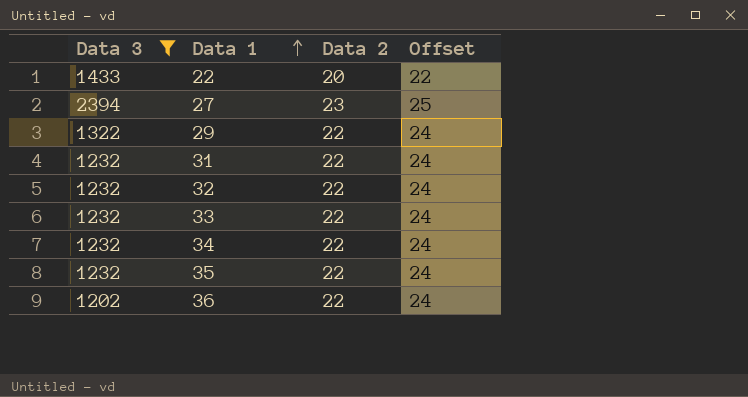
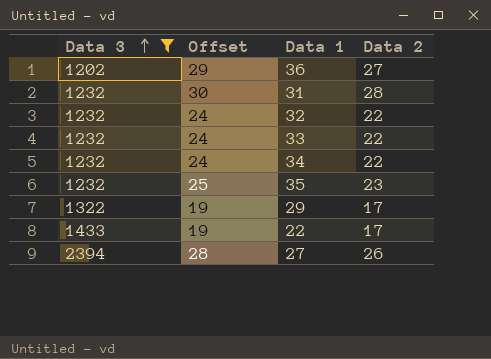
row order: Data 1 ascending -> Data 3 ascending
column Offset | position: 4 -> 2
36 | Offset: 24 -> 29
36 | Data 2: 22 -> 27
31 | Offset: 24 -> 30
31 | Data 2: 22 -> 28
35 | Offset: 24 -> 25
35 | Data 2: 22 -> 23
29 | Offset: 24 -> 19
29 | Data 2: 22 -> 17
22 | Offset: 22 -> 19
22 | Data 2: 20 -> 17
27 | Offset: 25 -> 28
27 | Data 2: 23 -> 26

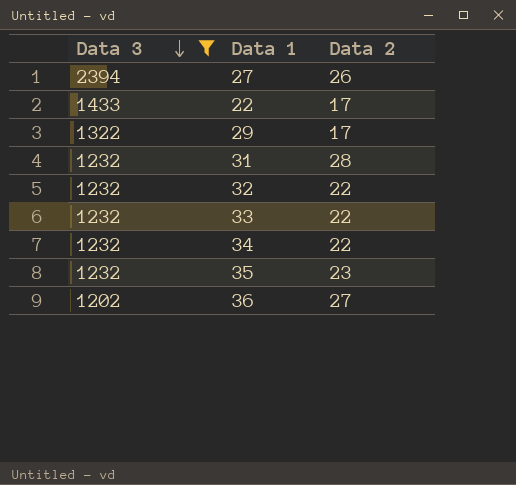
row order: Data 3 ascending -> Data 3 descending
column Offset | formula: [Data 2] + 2 -> none

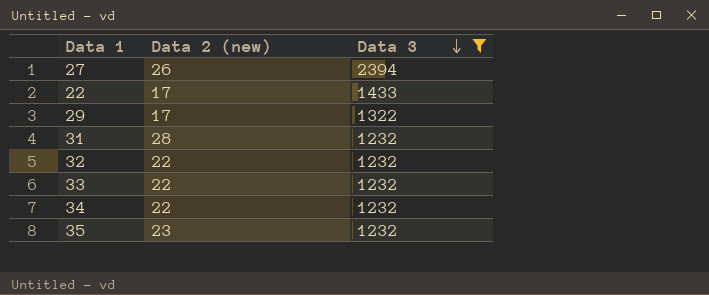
column name: Data 2 -> Data 2 (new)
column Data 3 | position: 1 -> 3
row 36: 1202 | 27 -> none

